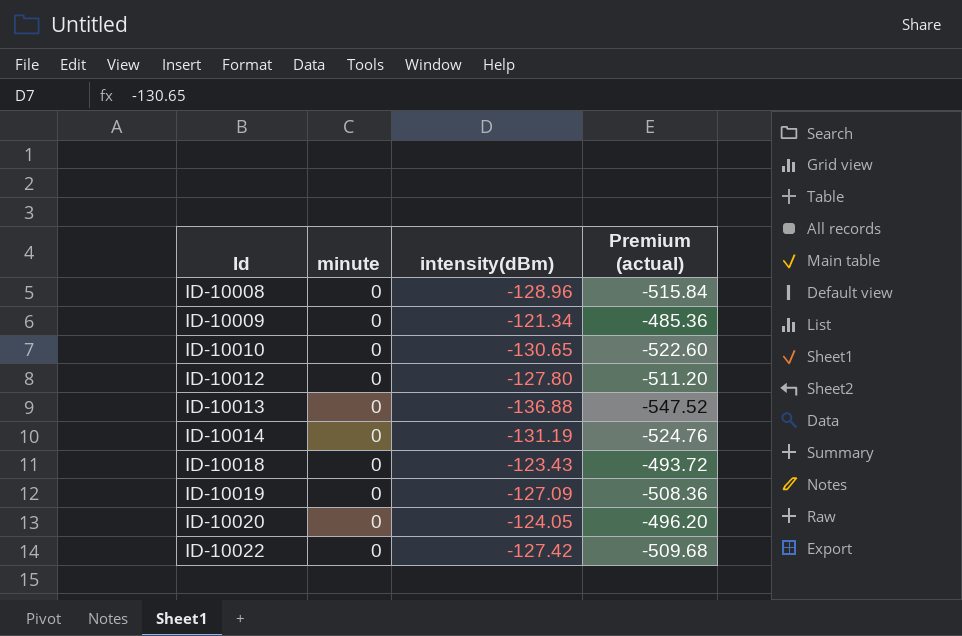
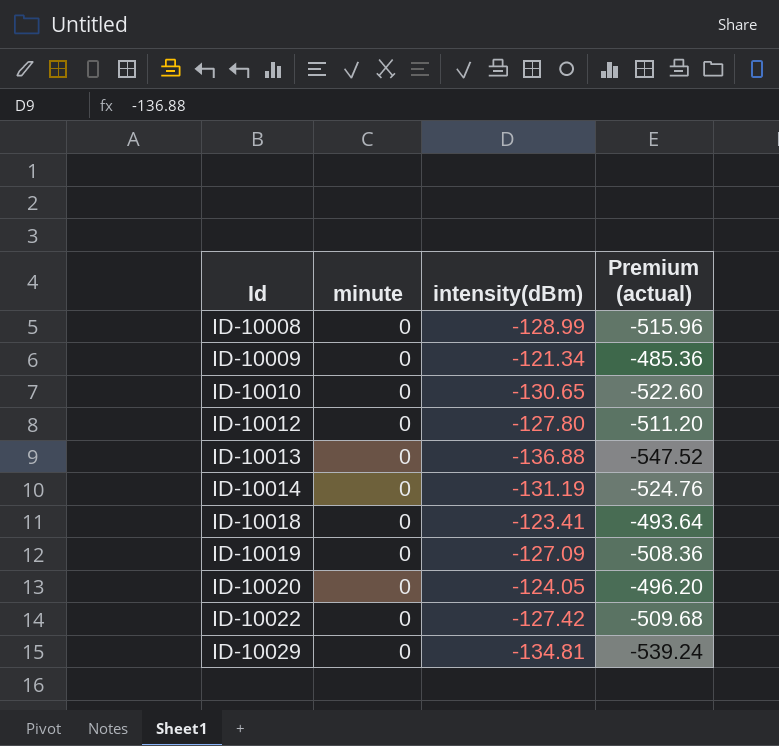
ID-10008 | intensity(dBm): -128.96 -> -128.99
ID-10008 | Premium (actual): -515.84 -> -515.96
ID-10018 | intensity(dBm): -123.43 -> -123.41
ID-10018 | Premium (actual): -493.72 -> -493.64
row ID-10029: none -> 0 | -134.81 | -539.24

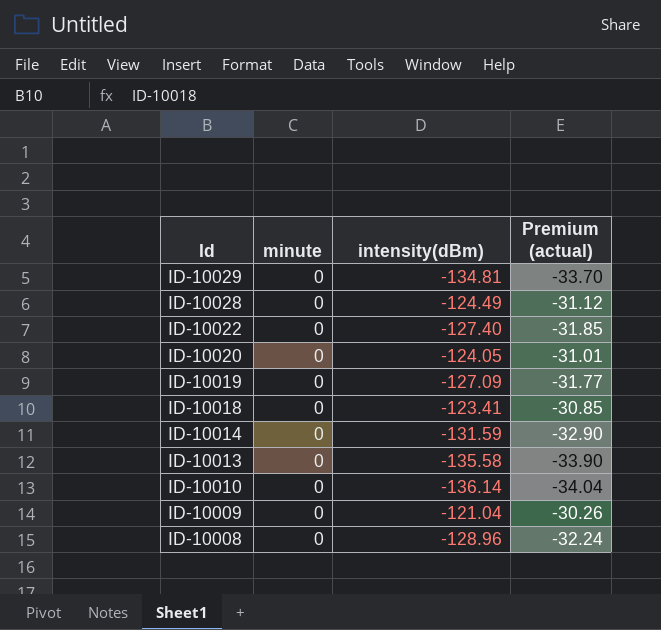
row order: Id ascending -> Id descending
column Premium (actual) | formula: [intensity(dBm)] * 4 -> [intensity(dBm)] * 0.25
row ID-10012: 0 | -127.80 | -511.20 -> none
row ID-10028: none -> 0 | -124.49 | -31.12
ID-10022 | intensity(dBm): -127.42 -> -127.40
ID-10014 | intensity(dBm): -131.19 -> -131.59
ID-10013 | intensity(dBm): -136.88 -> -135.58
ID-10010 | intensity(dBm): -130.65 -> -136.14
ID-10009 | intensity(dBm): -121.34 -> -121.04
ID-10008 | intensity(dBm): -128.99 -> -128.96

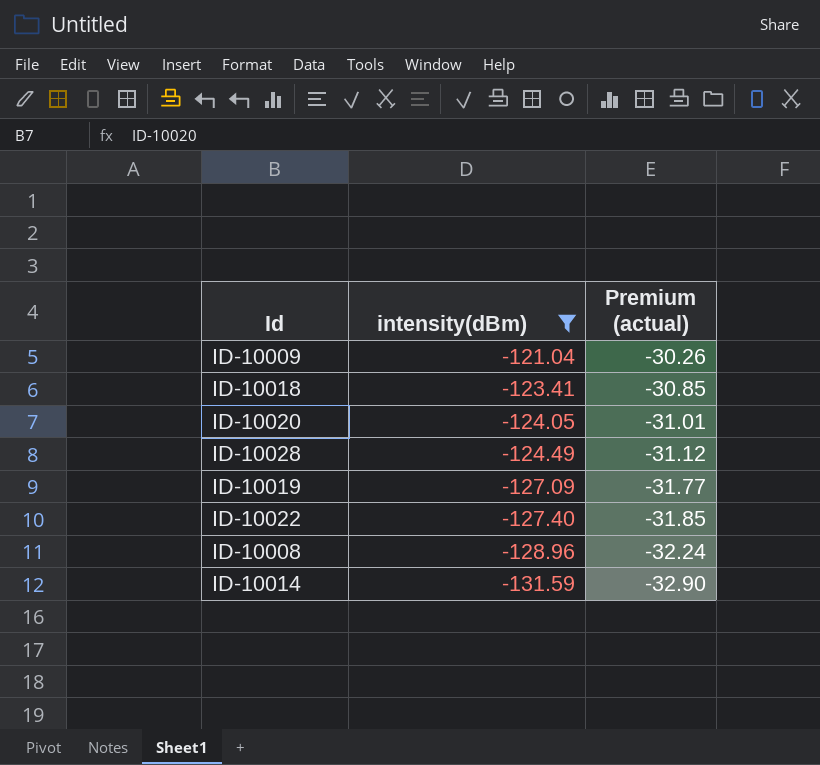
filter: none -> intensity(dBm) >= -131.59
row order: Id descending -> intensity(dBm) descending
column minute | position: 2 -> none

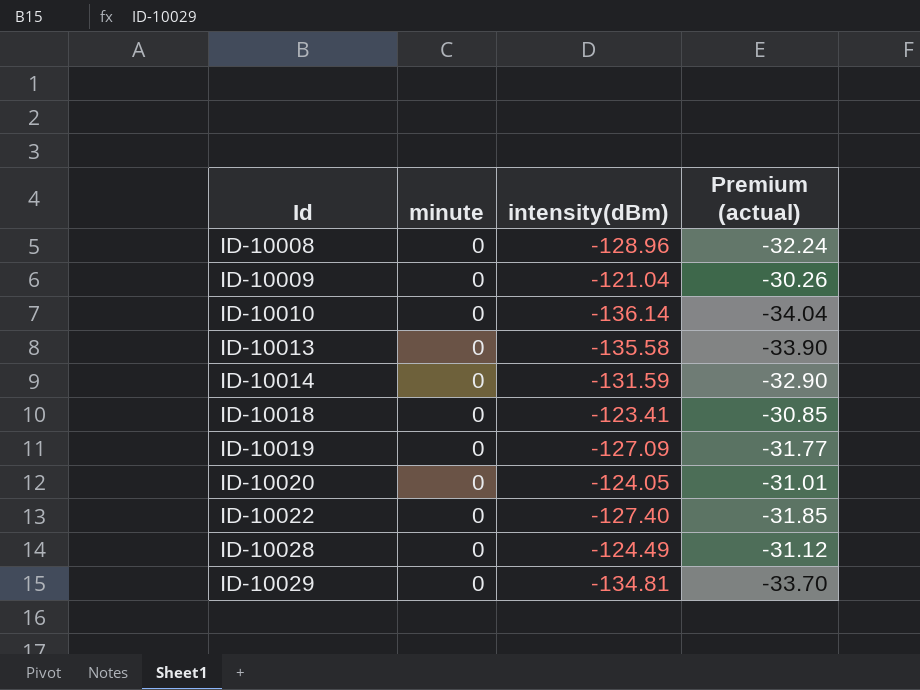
filter: intensity(dBm) >= -131.59 -> none
row order: intensity(dBm) descending -> Id ascending
column minute | position: none -> 2

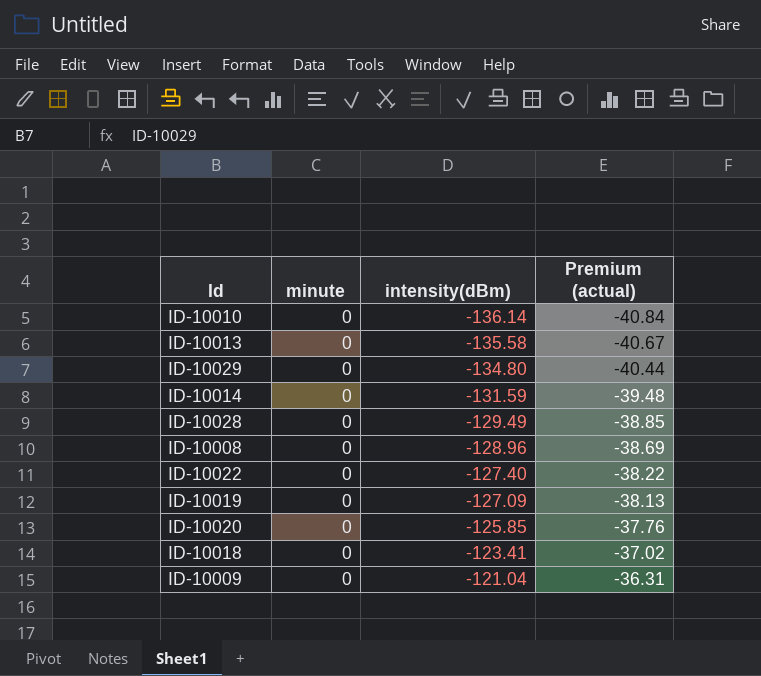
row order: Id ascending -> intensity(dBm) ascending
column Premium (actual) | formula: [intensity(dBm)] * 0.25 -> [intensity(dBm)] * 0.3
ID-10029 | intensity(dBm): -134.81 -> -134.80
ID-10028 | intensity(dBm): -124.49 -> -129.49
ID-10020 | intensity(dBm): -124.05 -> -125.85

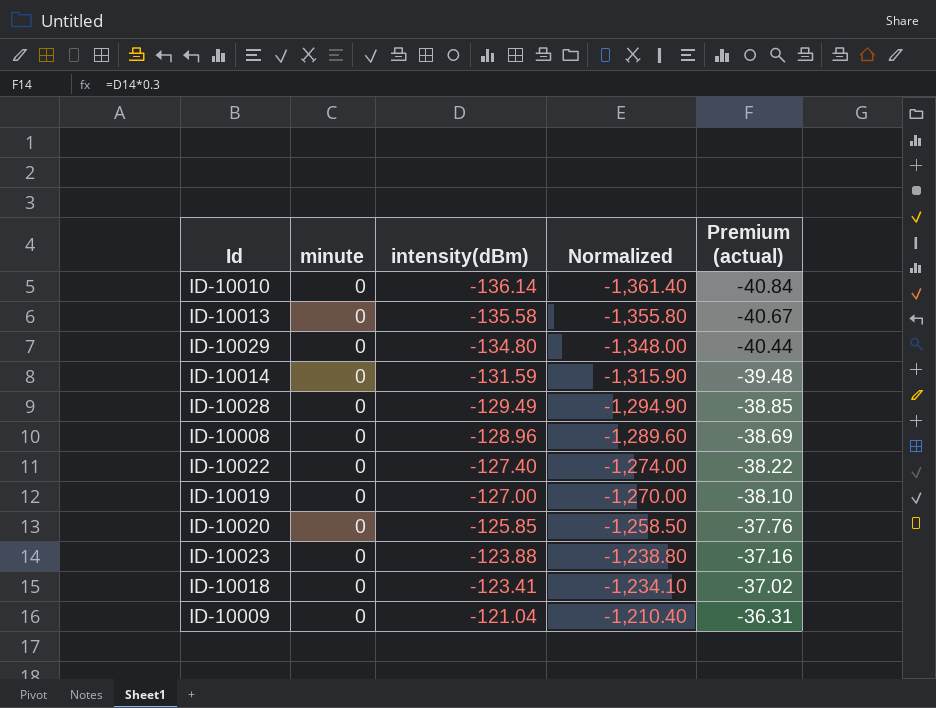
column Normalized | formula: none -> [intensity(dBm)] * 10
ID-10019 | intensity(dBm): -127.09 -> -127.00
ID-10019 | Premium (actual): -38.13 -> -38.10
row ID-10023: none -> 0 | -123.88 | -1,238.80 | -37.16

